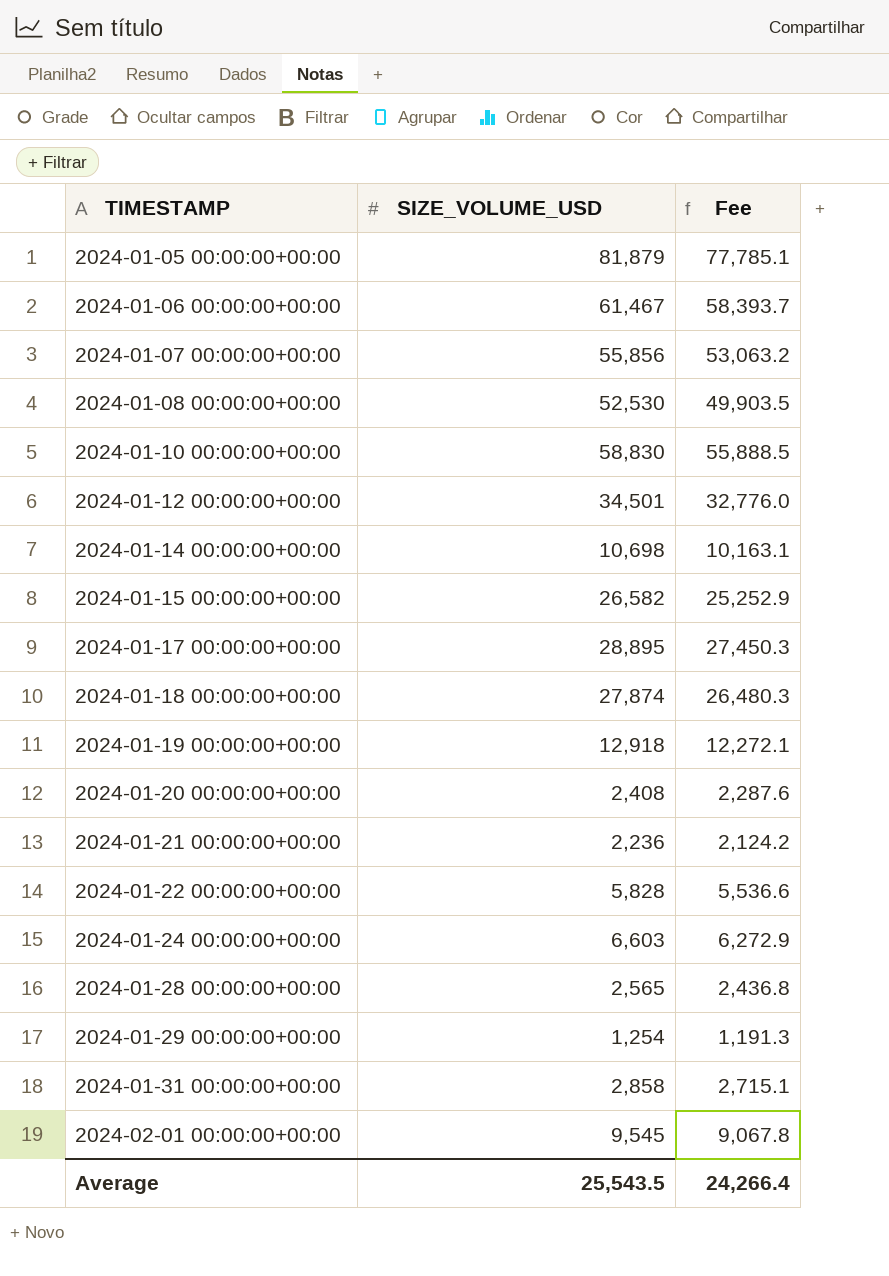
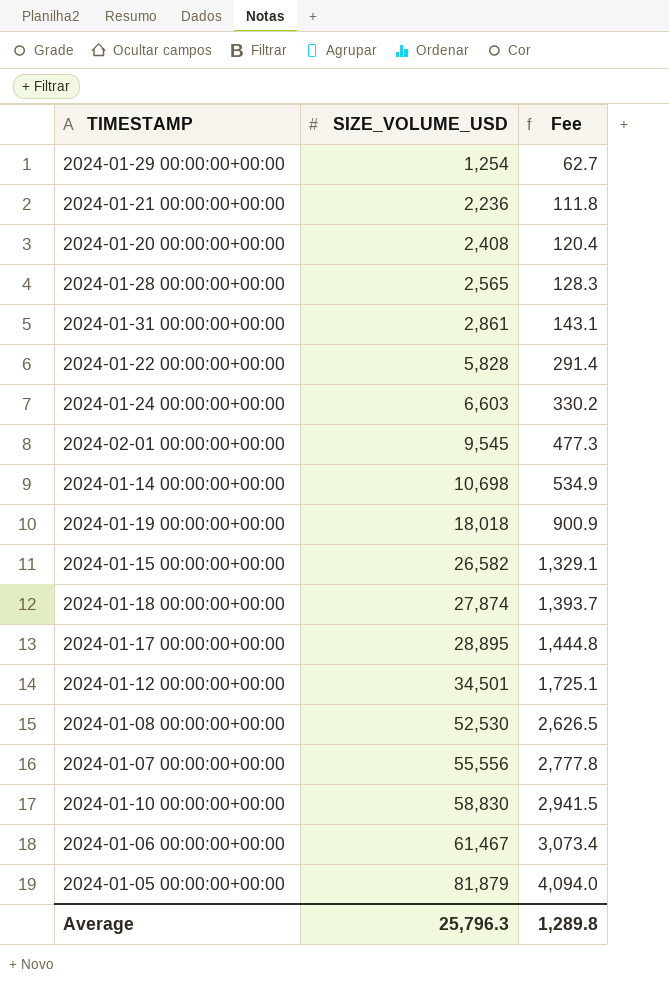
row order: TIMESTAMP ascending -> SIZE_VOLUME_USD ascending
column Fee | formula: [SIZE_VOLUME_USD] * 0.95 -> [SIZE_VOLUME_USD] * 0.05
2024-01-31 00:00:00+00:00 | SIZE_VOLUME_USD: 2,858 -> 2,861
2024-01-19 00:00:00+00:00 | SIZE_VOLUME_USD: 12,918 -> 18,018
2024-01-07 00:00:00+00:00 | SIZE_VOLUME_USD: 55,856 -> 55,556
Average | SIZE_VOLUME_USD: 25,543.5 -> 25,796.3
Average | Fee: 24,266.4 -> 1,289.8

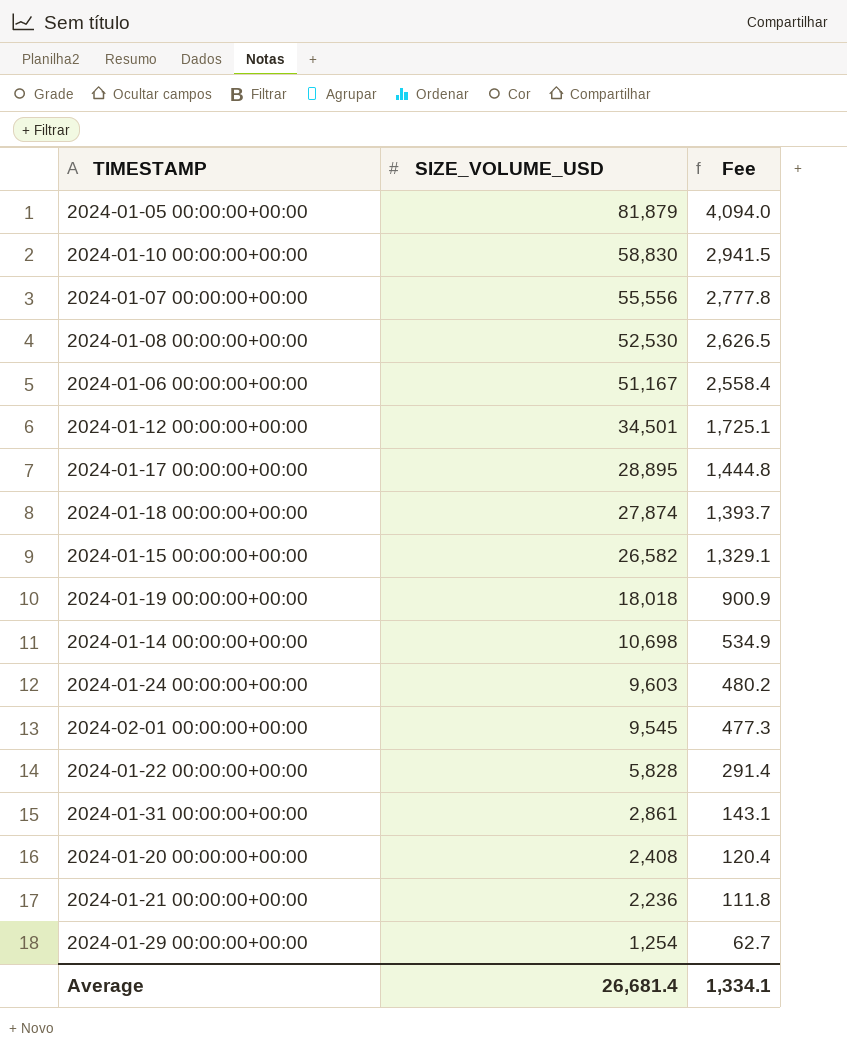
row order: SIZE_VOLUME_USD ascending -> SIZE_VOLUME_USD descending
row 2024-01-28 00:00:00+00:00: 2,565 | 128.3 -> none
2024-01-06 00:00:00+00:00 | SIZE_VOLUME_USD: 61,467 -> 51,167
2024-01-06 00:00:00+00:00 | Fee: 3,073.4 -> 2,558.4
2024-01-24 00:00:00+00:00 | SIZE_VOLUME_USD: 6,603 -> 9,603
2024-01-24 00:00:00+00:00 | Fee: 330.2 -> 480.2
Average | SIZE_VOLUME_USD: 25,796.3 -> 26,681.4
Average | Fee: 1,289.8 -> 1,334.1

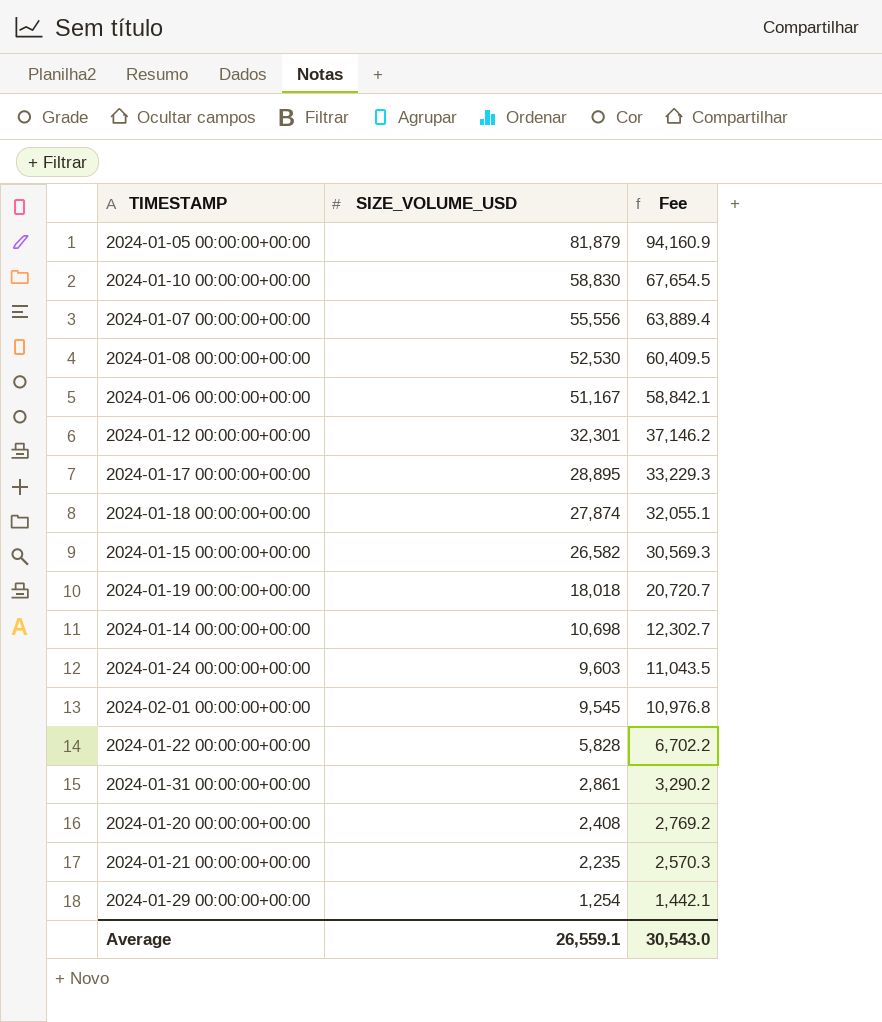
column Fee | formula: [SIZE_VOLUME_USD] * 0.05 -> [SIZE_VOLUME_USD] * 1.15
2024-01-12 00:00:00+00:00 | SIZE_VOLUME_USD: 34,501 -> 32,301
2024-01-21 00:00:00+00:00 | SIZE_VOLUME_USD: 2,236 -> 2,235
Average | SIZE_VOLUME_USD: 26,681.4 -> 26,559.1
Average | Fee: 1,334.1 -> 30,543.0

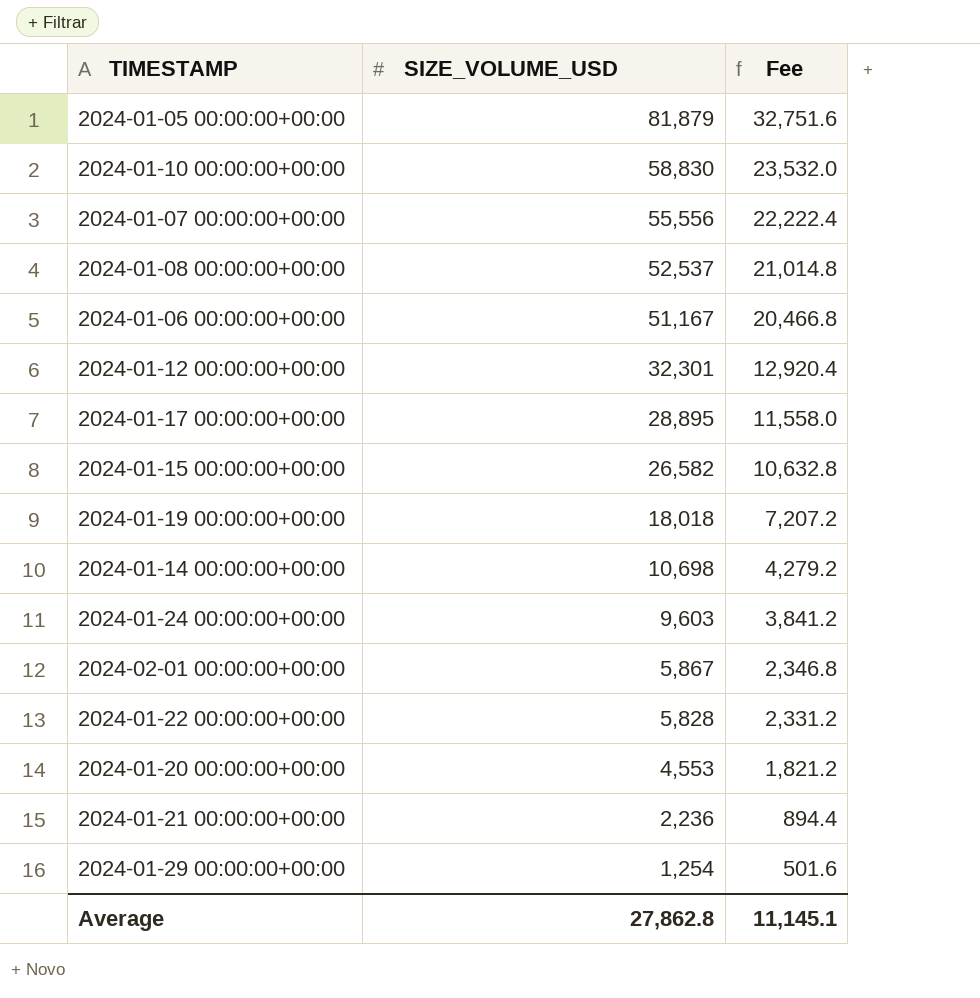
column Fee | formula: [SIZE_VOLUME_USD] * 1.15 -> [SIZE_VOLUME_USD] * 0.4
row 2024-01-18 00:00:00+00:00: 27,874 | 32,055.1 -> none
row 2024-01-31 00:00:00+00:00: 2,861 | 3,290.2 -> none
2024-01-08 00:00:00+00:00 | SIZE_VOLUME_USD: 52,530 -> 52,537
2024-02-01 00:00:00+00:00 | SIZE_VOLUME_USD: 9,545 -> 5,867
2024-01-20 00:00:00+00:00 | SIZE_VOLUME_USD: 2,408 -> 4,553
2024-01-21 00:00:00+00:00 | SIZE_VOLUME_USD: 2,235 -> 2,236
Average | SIZE_VOLUME_USD: 26,559.1 -> 27,862.8
Average | Fee: 30,543.0 -> 11,145.1

